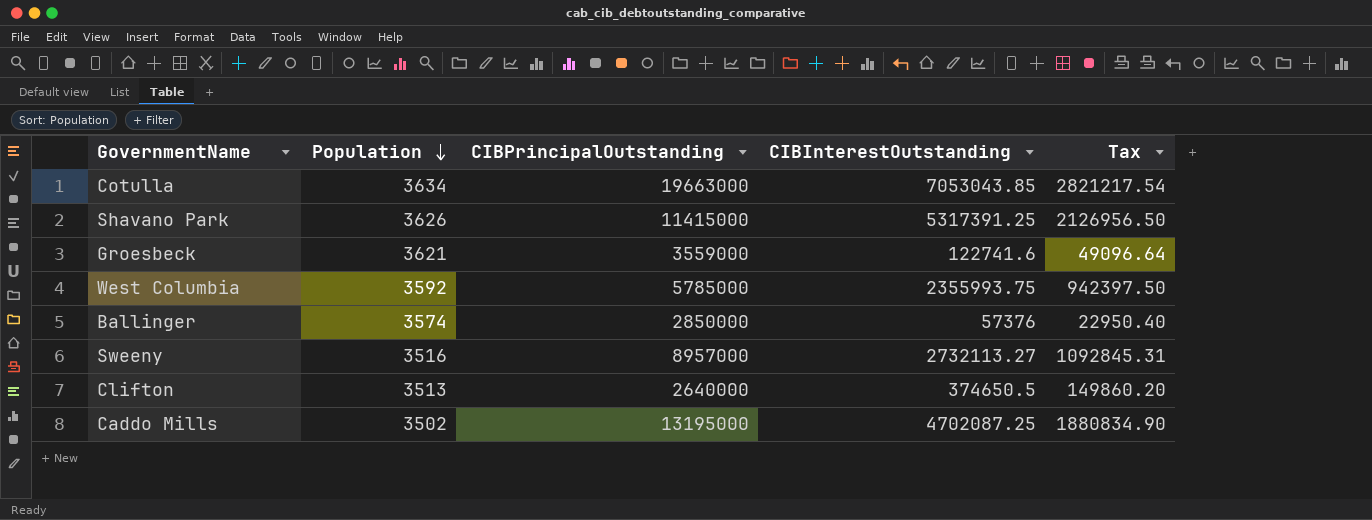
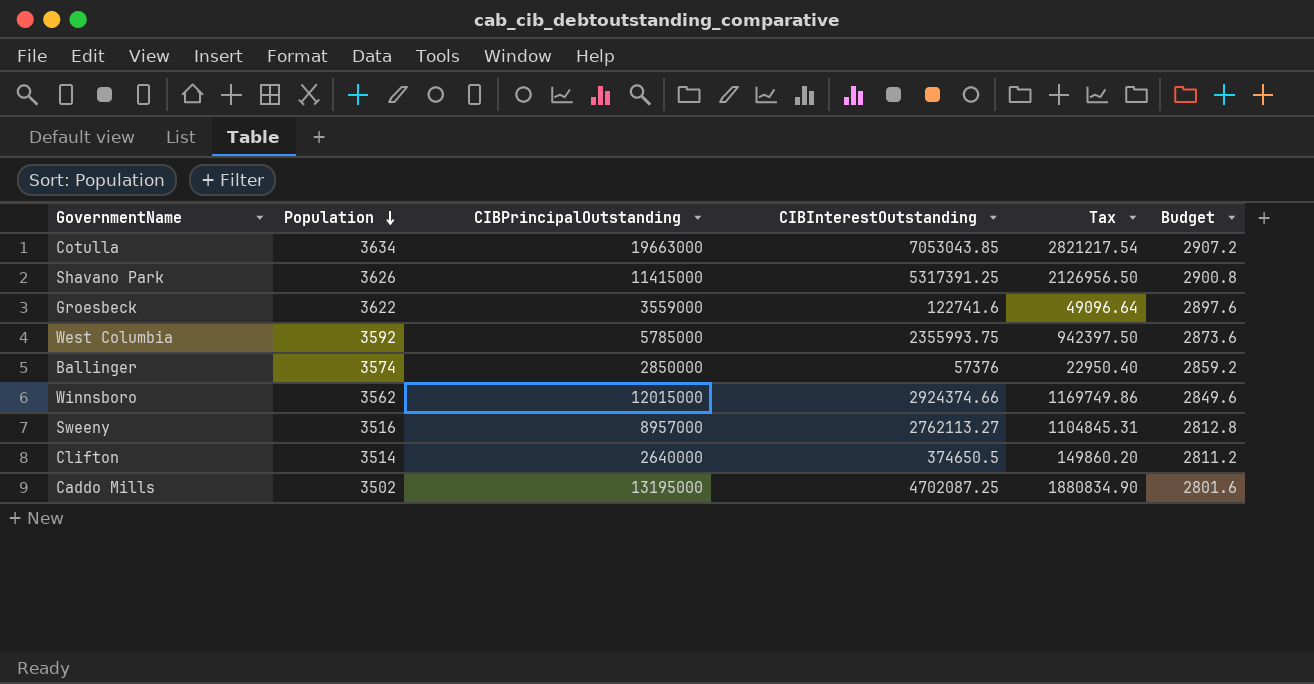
column Budget | formula: none -> [Population] * 0.8
Groesbeck | Population: 3621 -> 3622
row Winnsboro: none -> 3562 | 12015000 | 2924374.66 | 1169749.86 | 2849.6
Sweeny | CIBInterestOutstanding: 2732113.27 -> 2762113.27
Sweeny | Tax: 1092845.31 -> 1104845.31
Clifton | Population: 3513 -> 3514

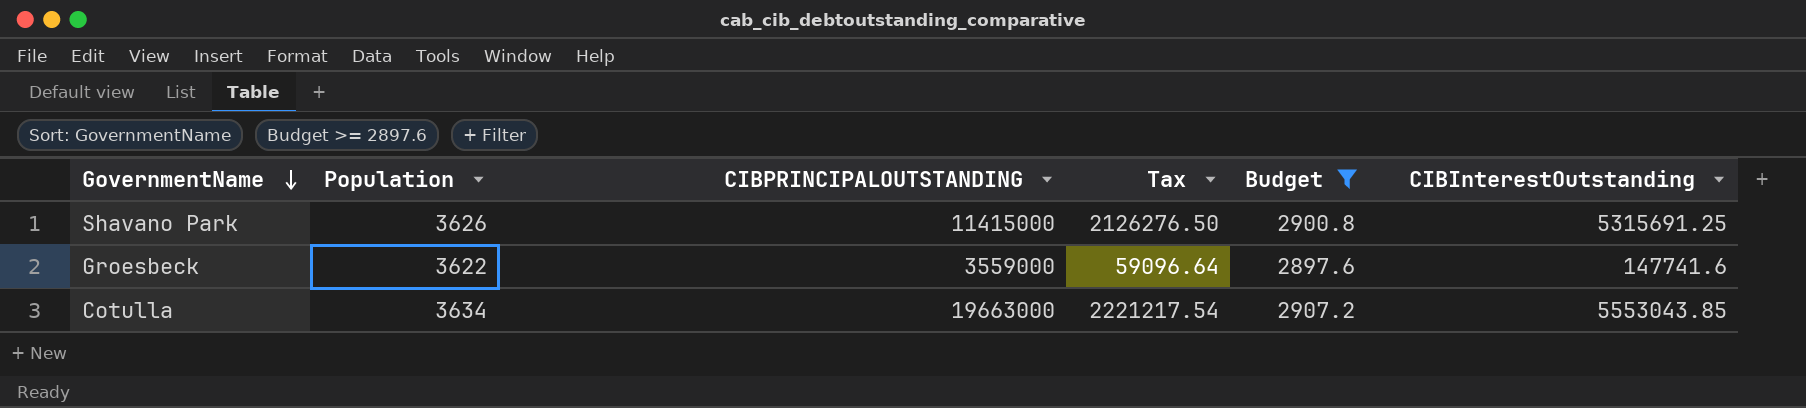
filter: none -> Budget >= 2897.6
row order: Population descending -> GovernmentName descending
column name: CIBPrincipalOutstanding -> CIBPRINCIPALOUTSTANDING
column CIBInterestOutstanding | position: 4 -> 6
Shavano Park | Tax: 2126956.50 -> 2126276.50
Shavano Park | CIBInterestOutstanding: 5317391.25 -> 5315691.25
Groesbeck | Tax: 49096.64 -> 59096.64
Groesbeck | CIBInterestOutstanding: 122741.6 -> 147741.6
Cotulla | Tax: 2821217.54 -> 2221217.54
Cotulla | CIBInterestOutstanding: 7053043.85 -> 5553043.85

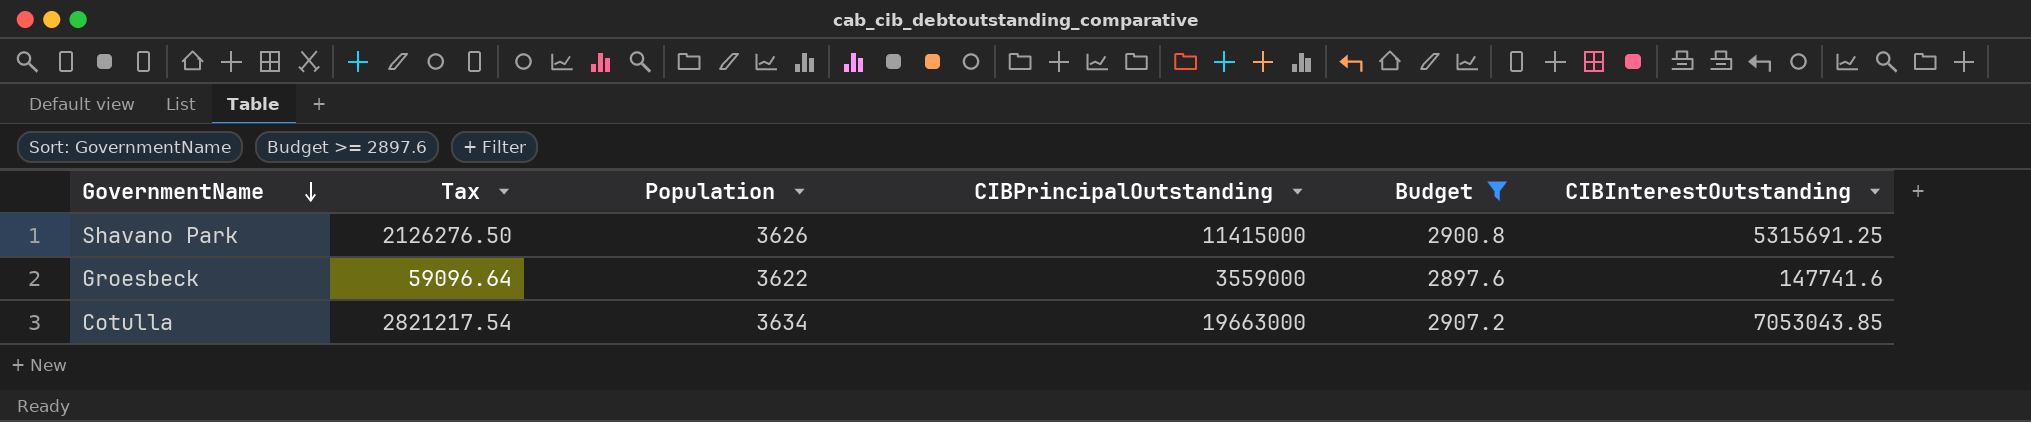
column Tax | position: 4 -> 2
column name: CIBPRINCIPALOUTSTANDING -> CIBPrincipalOutstanding
Cotulla | Tax: 2221217.54 -> 2821217.54
Cotulla | CIBInterestOutstanding: 5553043.85 -> 7053043.85

